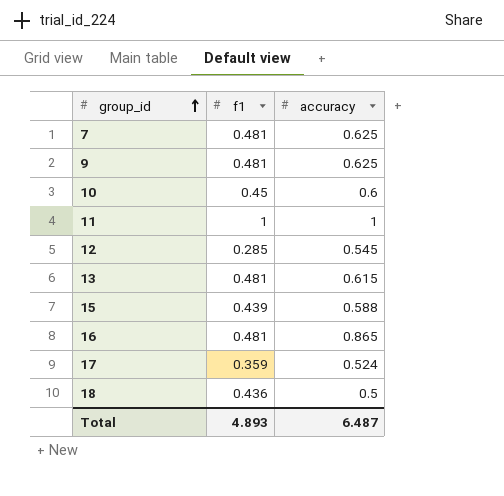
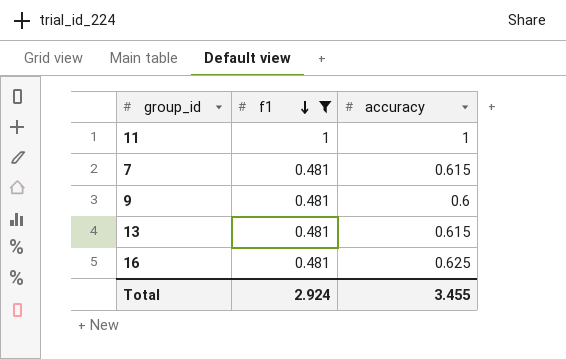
filter: none -> f1 >= 0.481
row order: group_id ascending -> f1 descending
7 | accuracy: 0.625 -> 0.615
9 | accuracy: 0.625 -> 0.6
16 | accuracy: 0.865 -> 0.625
Total | f1: 4.893 -> 2.924
Total | accuracy: 6.487 -> 3.455

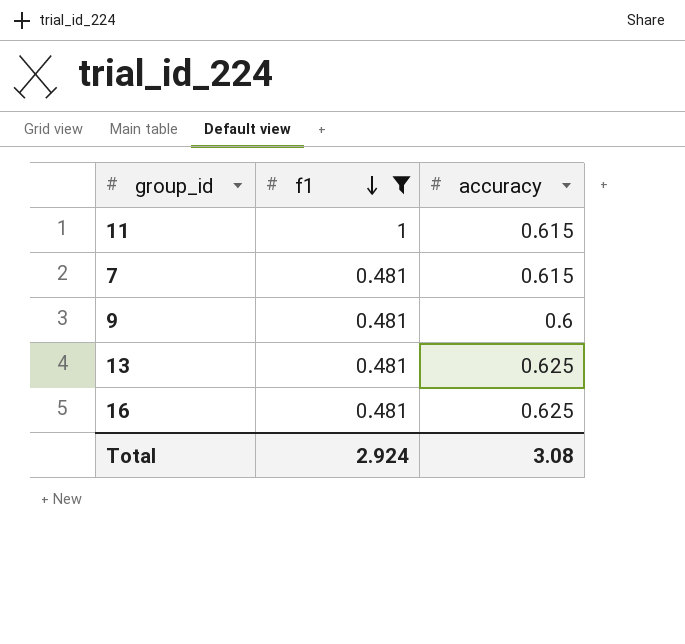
11 | accuracy: 1 -> 0.615
13 | accuracy: 0.615 -> 0.625
Total | accuracy: 3.455 -> 3.08

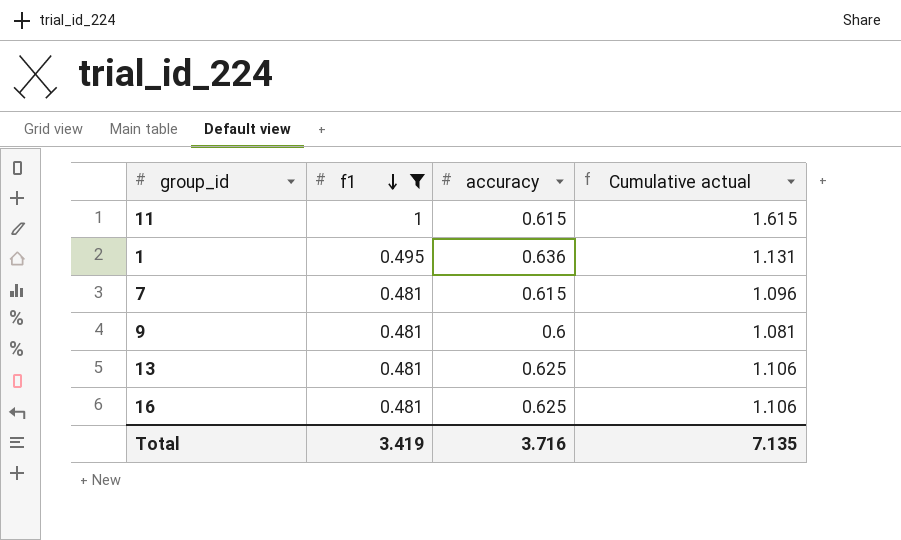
column Cumulative actual | formula: none -> [f1] + [accuracy]
row 1: none -> 0.495 | 0.636 | 1.131
Total | f1: 2.924 -> 3.419
Total | accuracy: 3.08 -> 3.716

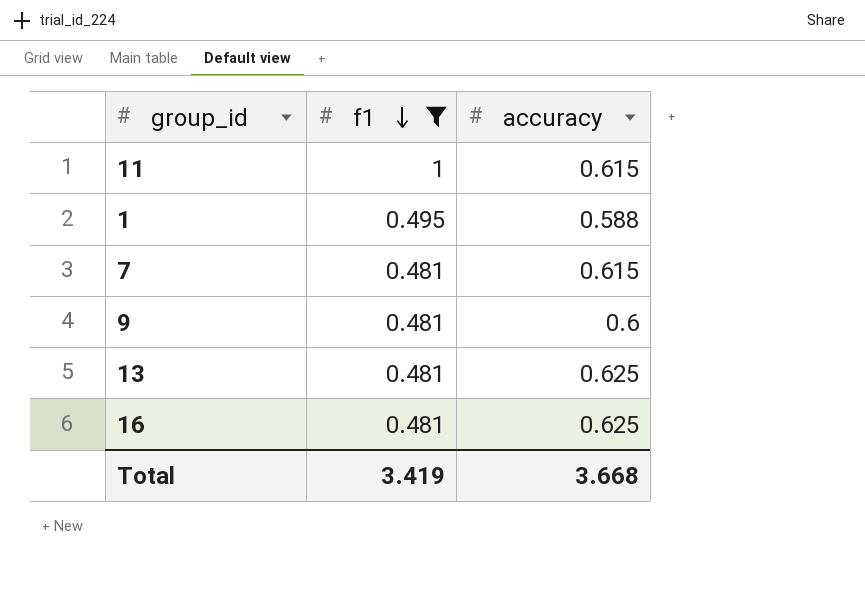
column Cumulative actual | formula: [f1] + [accuracy] -> none
1 | accuracy: 0.636 -> 0.588
Total | accuracy: 3.716 -> 3.668

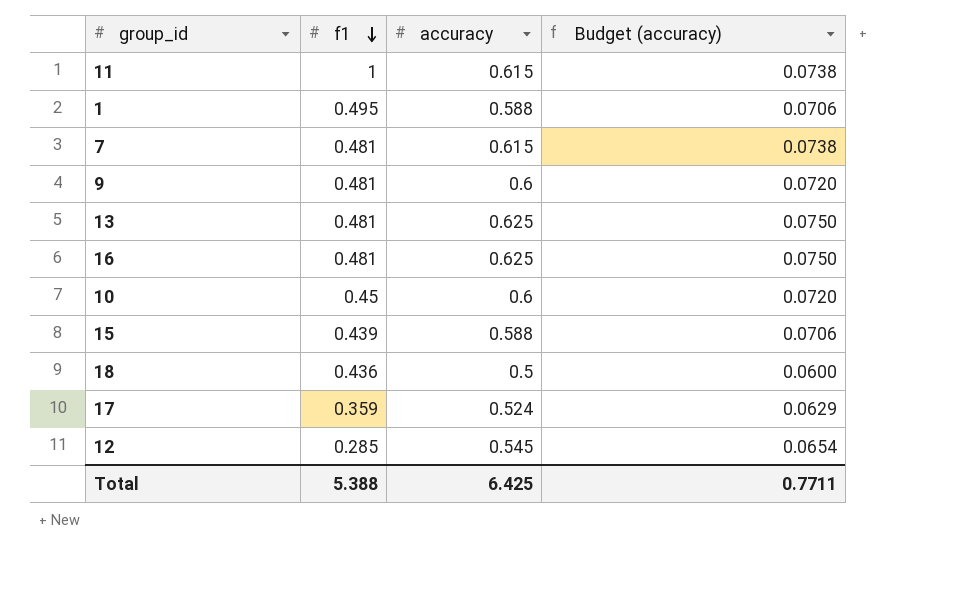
filter: f1 >= 0.481 -> none
column Budget (accuracy) | formula: none -> [accuracy] * 0.12
Total | f1: 3.419 -> 5.388
Total | accuracy: 3.668 -> 6.425

